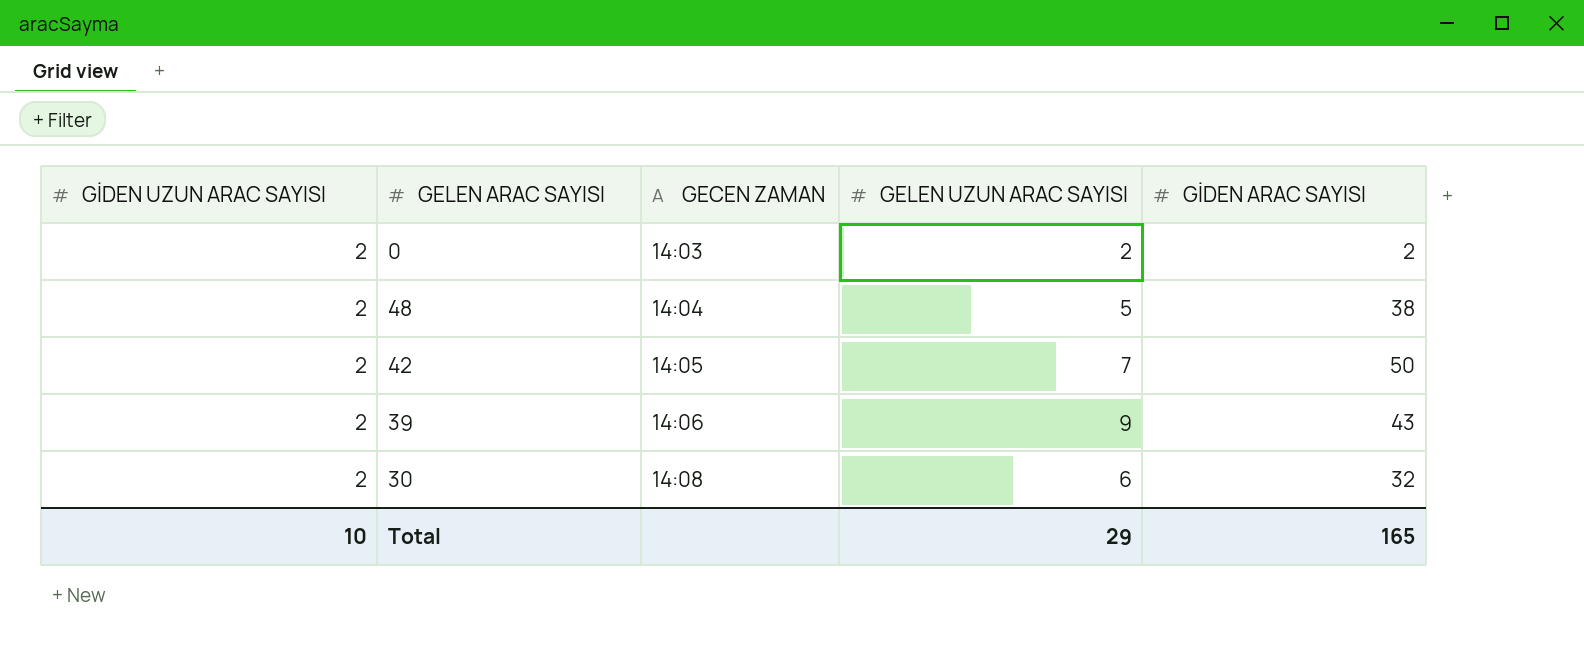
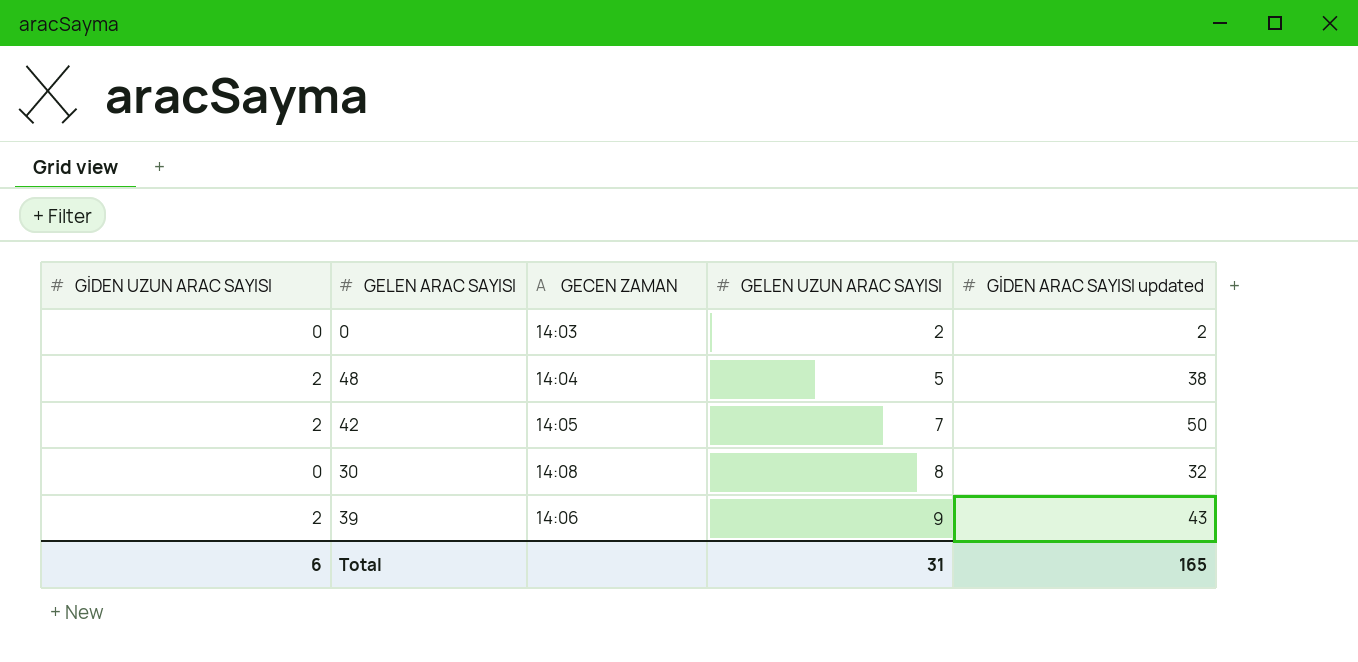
row order: GECEN ZAMAN ascending -> GELEN UZUN ARAC SAYISI ascending
column name: GİDEN ARAC SAYISI -> GİDEN ARAC SAYISI updated
0 | GİDEN UZUN ARAC SAYISI: 2 -> 0
30 | GİDEN UZUN ARAC SAYISI: 2 -> 0
30 | GELEN UZUN ARAC SAYISI: 6 -> 8
Total | GİDEN UZUN ARAC SAYISI: 10 -> 6
Total | GELEN UZUN ARAC SAYISI: 29 -> 31

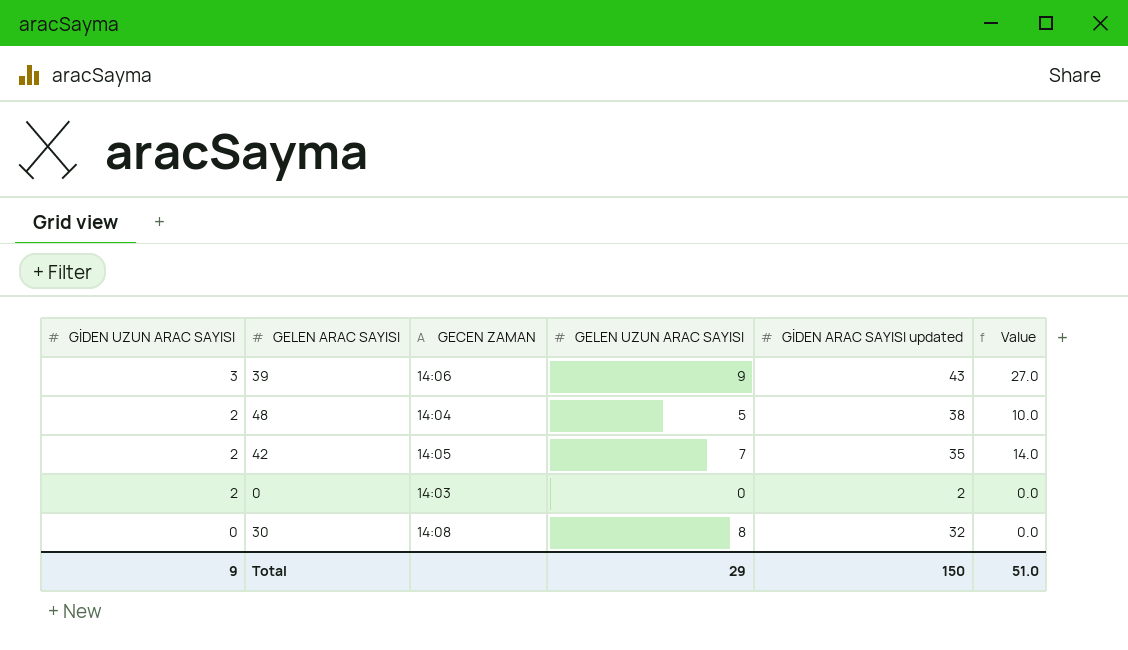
row order: GELEN UZUN ARAC SAYISI ascending -> GİDEN UZUN ARAC SAYISI descending
column Value | formula: none -> [GİDEN UZUN ARAC SAYISI] * [GELEN UZUN ARAC SAYISI]
39 | GİDEN UZUN ARAC SAYISI: 2 -> 3
42 | GİDEN ARAC SAYISI updated: 50 -> 35
0 | GİDEN UZUN ARAC SAYISI: 0 -> 2
0 | GELEN UZUN ARAC SAYISI: 2 -> 0
Total | GİDEN UZUN ARAC SAYISI: 6 -> 9
Total | GELEN UZUN ARAC SAYISI: 31 -> 29
Total | GİDEN ARAC SAYISI updated: 165 -> 150

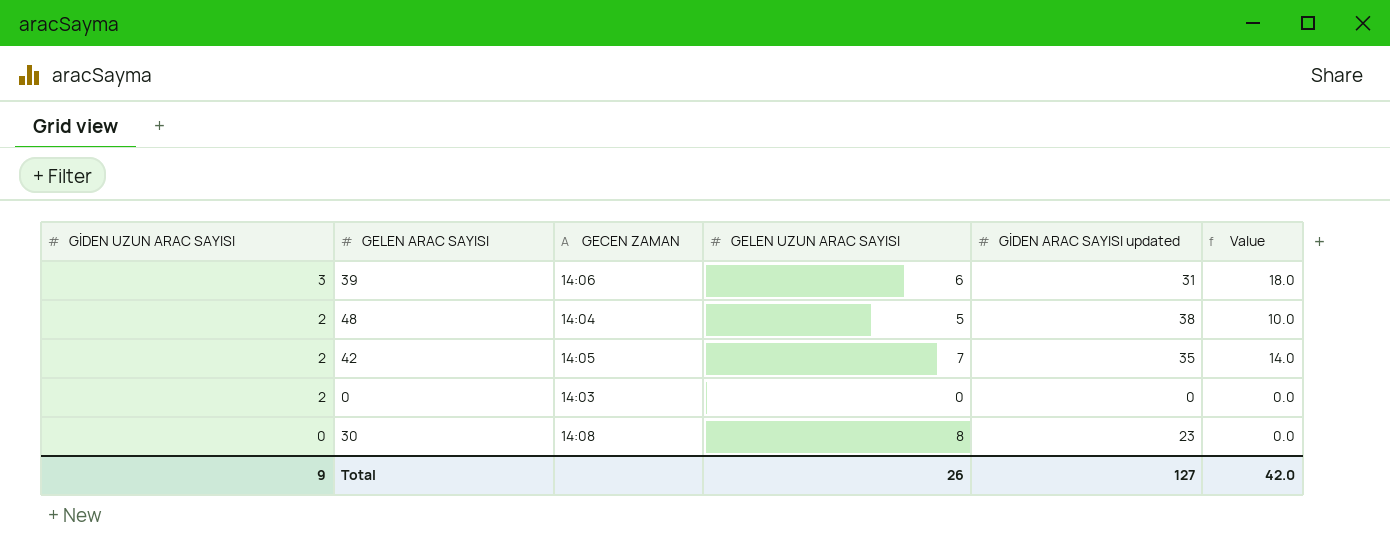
39 | GELEN UZUN ARAC SAYISI: 9 -> 6
39 | GİDEN ARAC SAYISI updated: 43 -> 31
39 | Value: 27.0 -> 18.0
0 | GİDEN ARAC SAYISI updated: 2 -> 0
30 | GİDEN ARAC SAYISI updated: 32 -> 23
Total | GELEN UZUN ARAC SAYISI: 29 -> 26
Total | GİDEN ARAC SAYISI updated: 150 -> 127
Total | Value: 51.0 -> 42.0

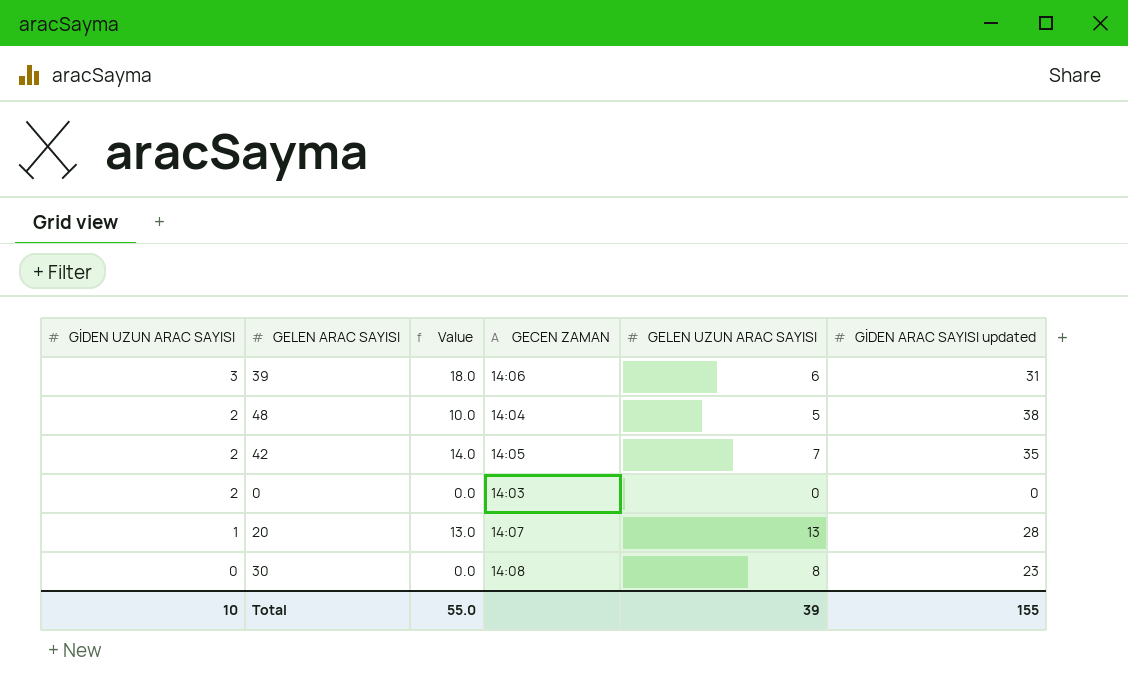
column Value | position: 6 -> 3
row 20: none -> 1 | 13.0 | 14:07 | 13 | 28
Total | GİDEN UZUN ARAC SAYISI: 9 -> 10
Total | Value: 42.0 -> 55.0
Total | GELEN UZUN ARAC SAYISI: 26 -> 39
Total | GİDEN ARAC SAYISI updated: 127 -> 155

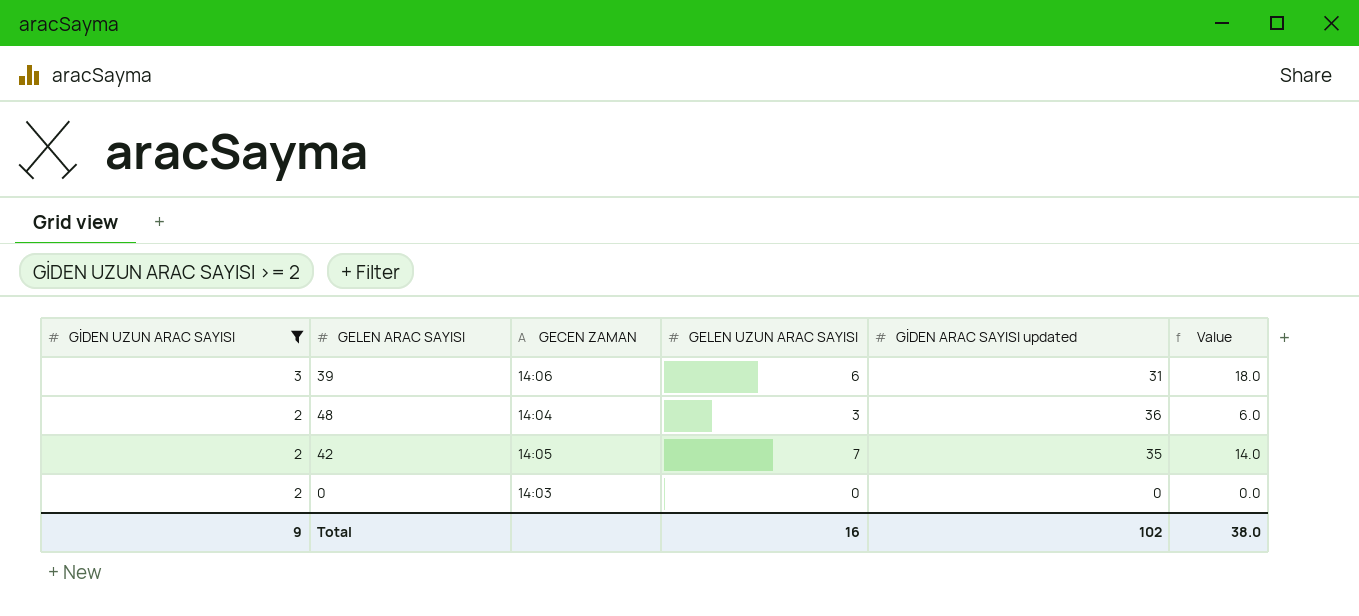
filter: none -> GİDEN UZUN ARAC SAYISI >= 2
column Value | position: 3 -> 6
48 | GELEN UZUN ARAC SAYISI: 5 -> 3
48 | GİDEN ARAC SAYISI updated: 38 -> 36
48 | Value: 10.0 -> 6.0
Total | GİDEN UZUN ARAC SAYISI: 10 -> 9
Total | GELEN UZUN ARAC SAYISI: 39 -> 16
Total | GİDEN ARAC SAYISI updated: 155 -> 102
Total | Value: 55.0 -> 38.0

